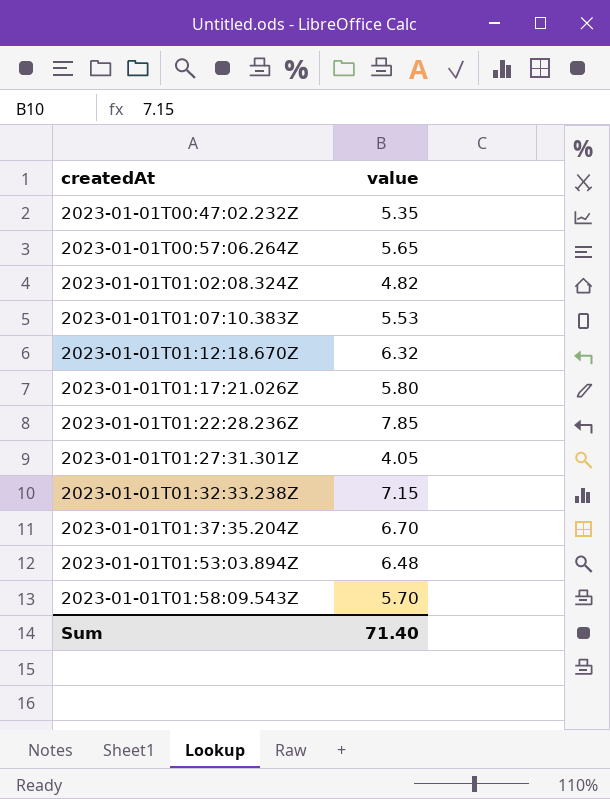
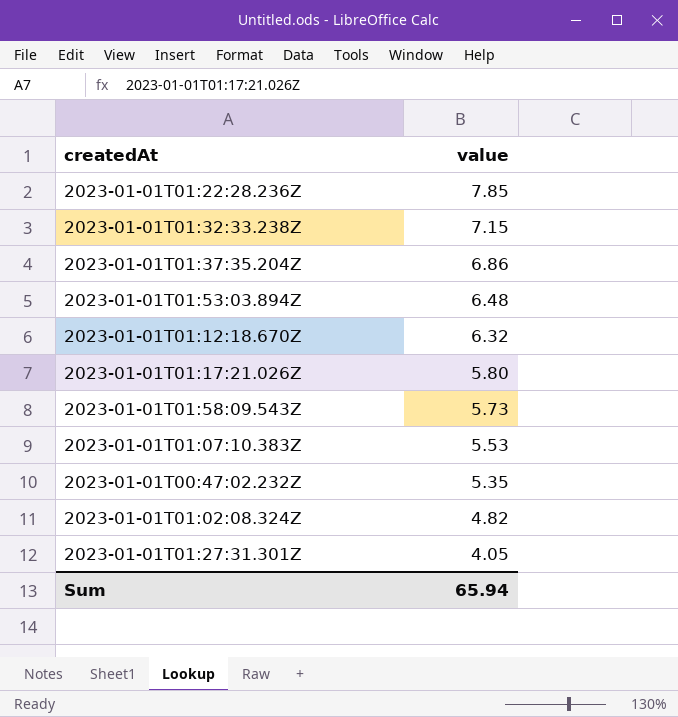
row order: createdAt ascending -> value descending
row 2023-01-01T00:57:06.264Z: 5.65 -> none
2023-01-01T01:37:35.204Z | value: 6.70 -> 6.86
2023-01-01T01:58:09.543Z | value: 5.70 -> 5.73
Sum | value: 71.40 -> 65.94

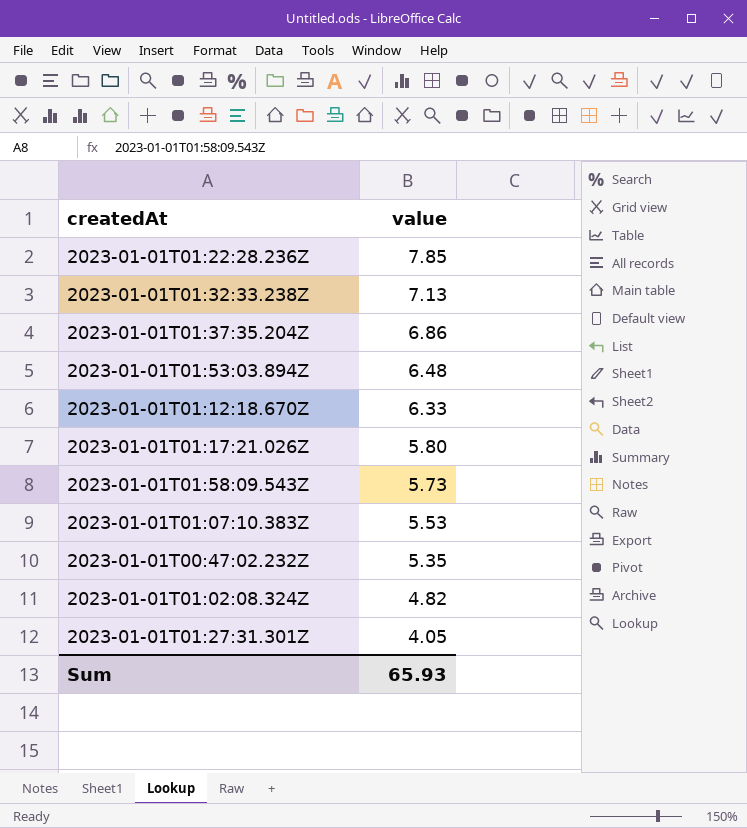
2023-01-01T01:32:33.238Z | value: 7.15 -> 7.13
2023-01-01T01:12:18.670Z | value: 6.32 -> 6.33
Sum | value: 65.94 -> 65.93

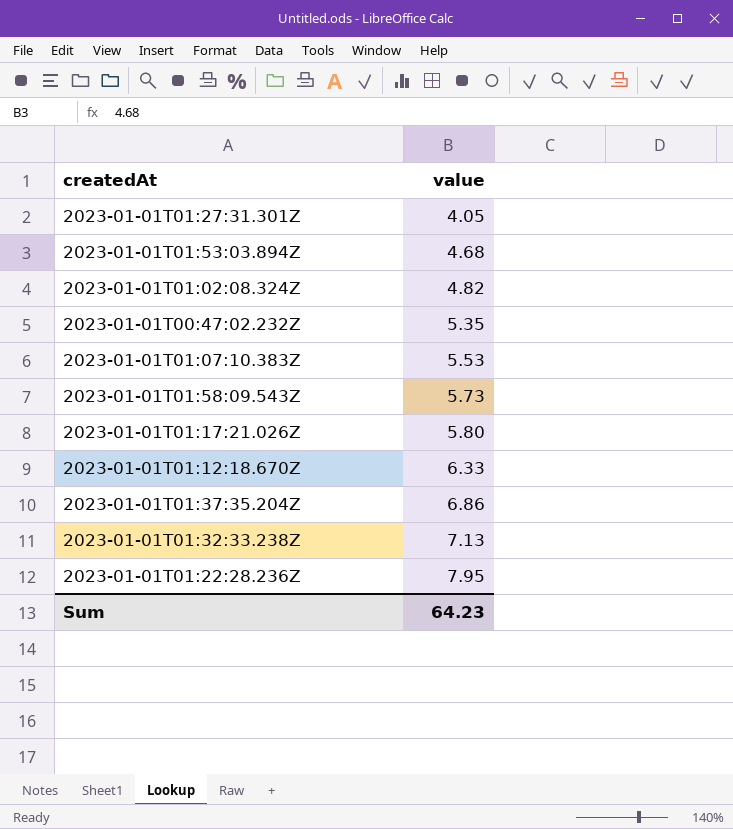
row order: value descending -> value ascending
2023-01-01T01:53:03.894Z | value: 6.48 -> 4.68
2023-01-01T01:22:28.236Z | value: 7.85 -> 7.95
Sum | value: 65.93 -> 64.23

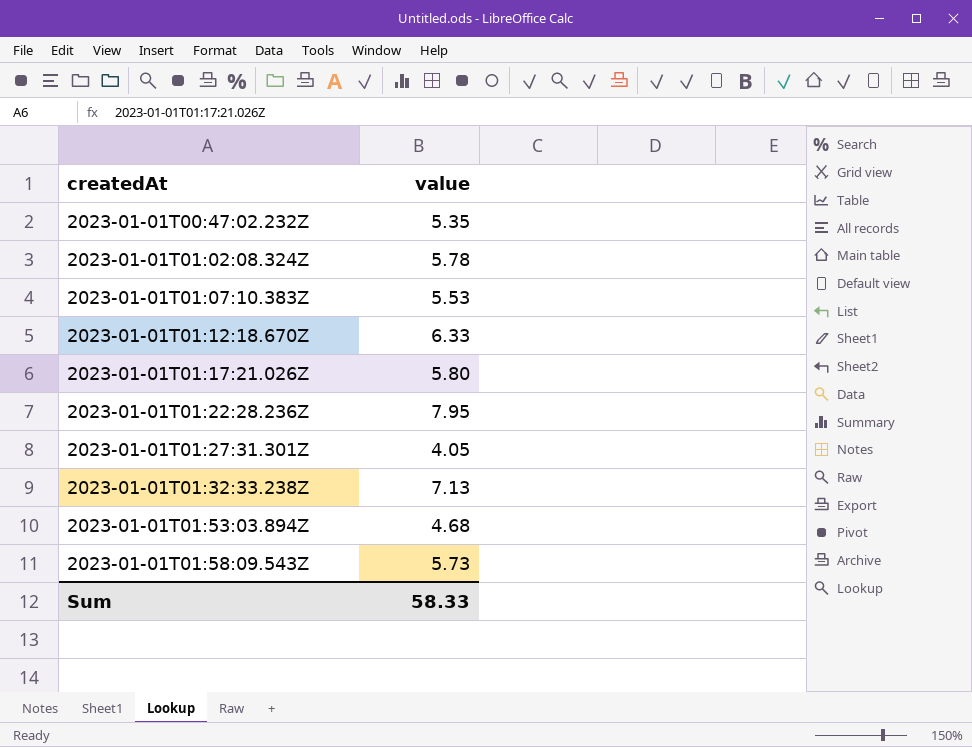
row order: value ascending -> createdAt ascending
row 2023-01-01T01:37:35.204Z: 6.86 -> none
2023-01-01T01:02:08.324Z | value: 4.82 -> 5.78
Sum | value: 64.23 -> 58.33

